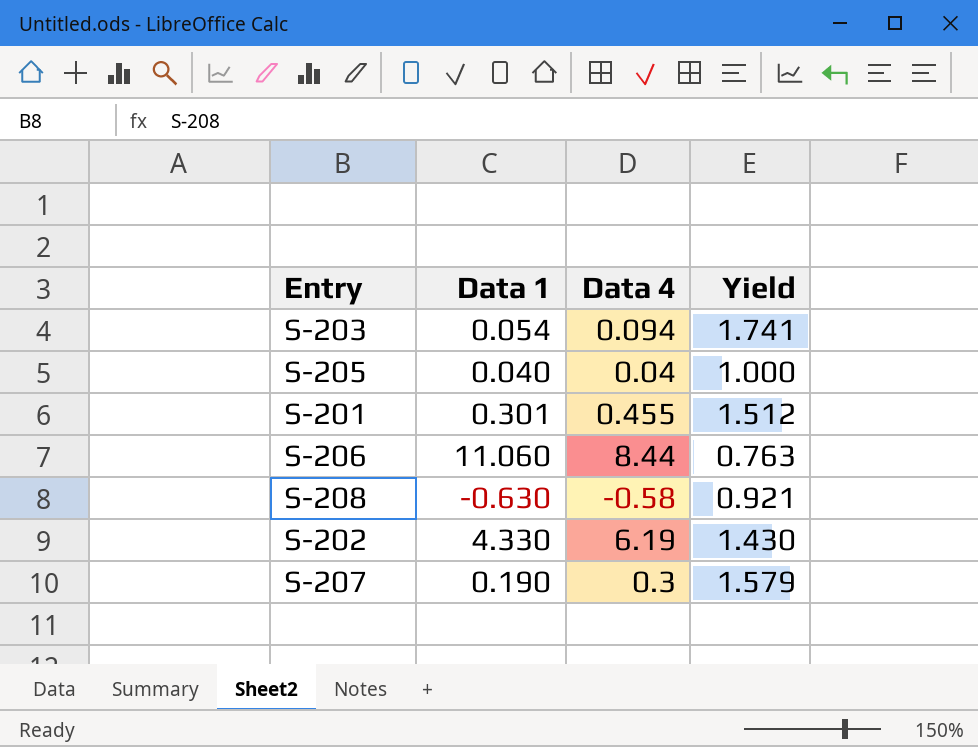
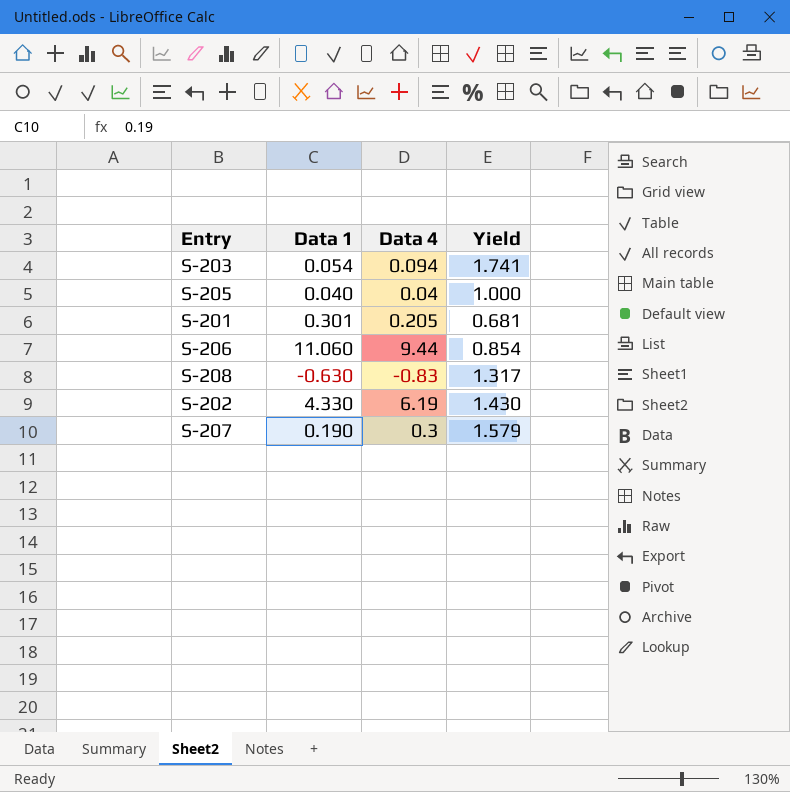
S-201 | Data 4: 0.455 -> 0.205
S-201 | Yield: 1.512 -> 0.681
S-206 | Data 4: 8.44 -> 9.44
S-206 | Yield: 0.763 -> 0.854
S-208 | Data 4: -0.58 -> -0.83
S-208 | Yield: 0.921 -> 1.317

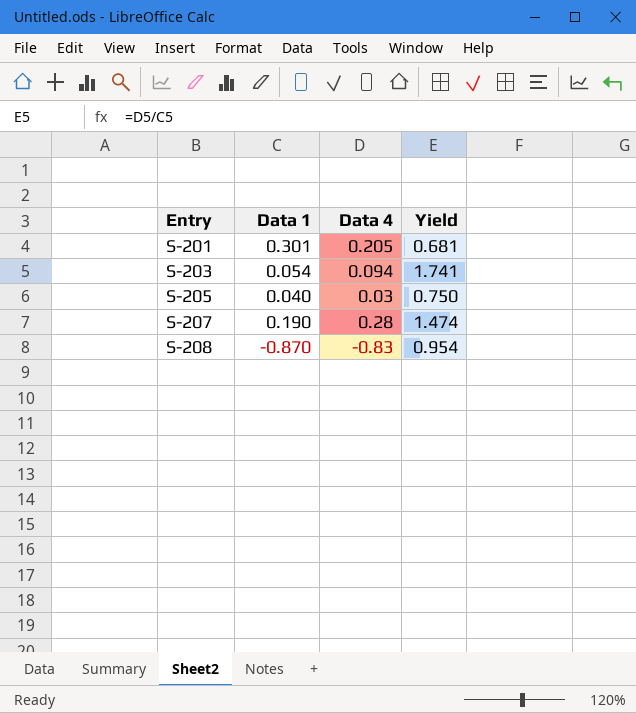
row order: none -> Entry ascending
row S-206: 11.060 | 9.44 | 0.854 -> none
row S-202: 4.330 | 6.19 | 1.430 -> none
S-205 | Data 4: 0.04 -> 0.03
S-205 | Yield: 1.000 -> 0.750
S-207 | Data 4: 0.3 -> 0.28
S-207 | Yield: 1.579 -> 1.474
S-208 | Data 1: -0.630 -> -0.870
S-208 | Yield: 1.317 -> 0.954

